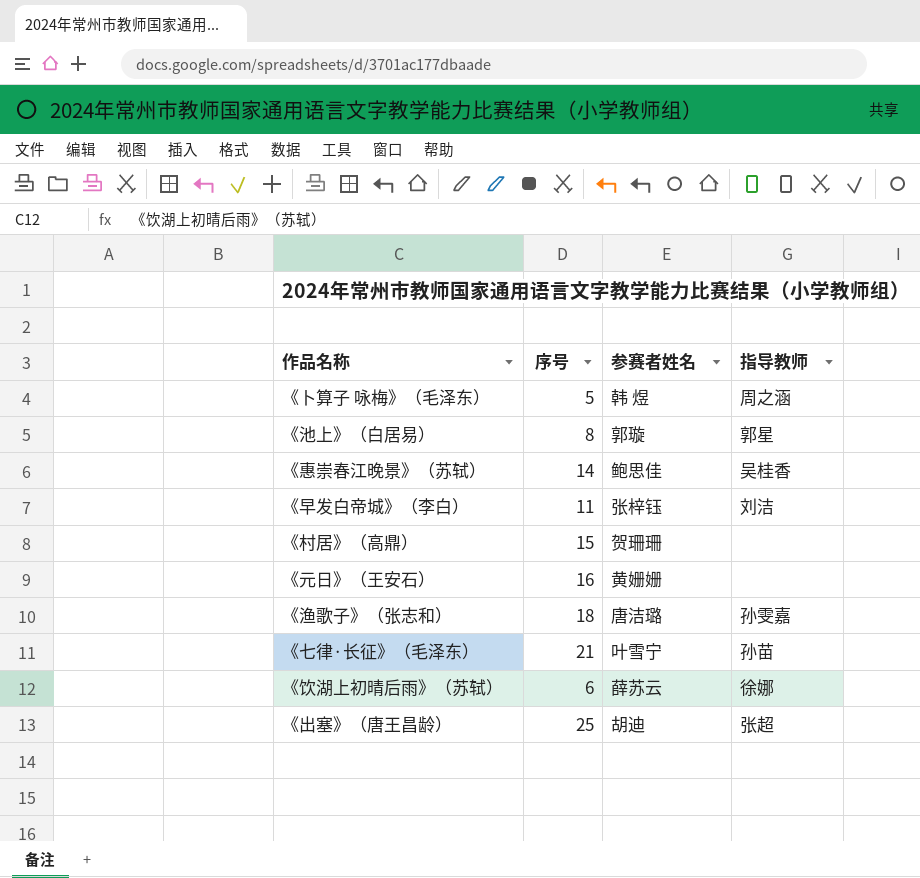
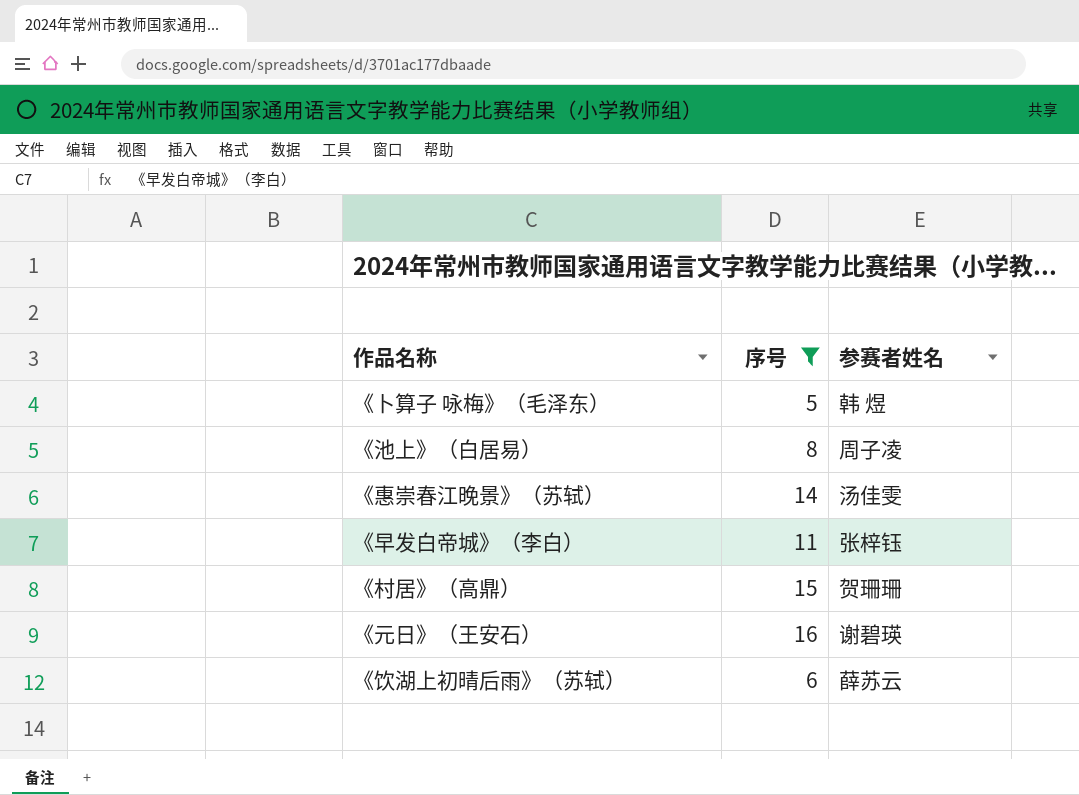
filter: none -> 序号 <= 16
column 指导教师 | position: 4 -> none
《池上》（白居易） | 参赛者姓名: 郭璇 -> 周子凌
《惠崇春江晚景》（苏轼） | 参赛者姓名: 鲍思佳 -> 汤佳雯
《元日》（王安石） | 参赛者姓名: 黄姗姗 -> 谢碧瑛

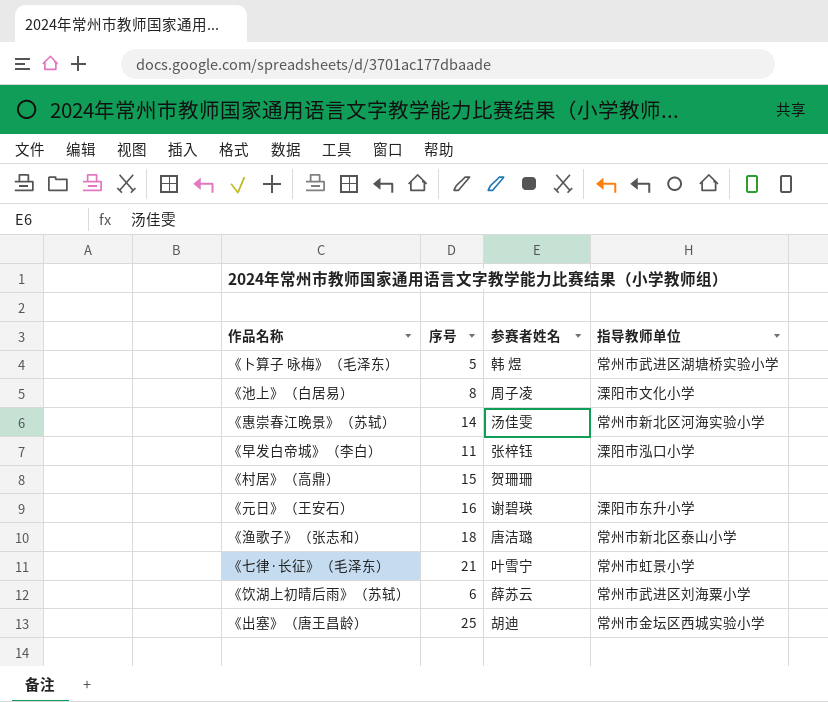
filter: 序号 <= 16 -> none
column 指导教师单位 | position: none -> 4

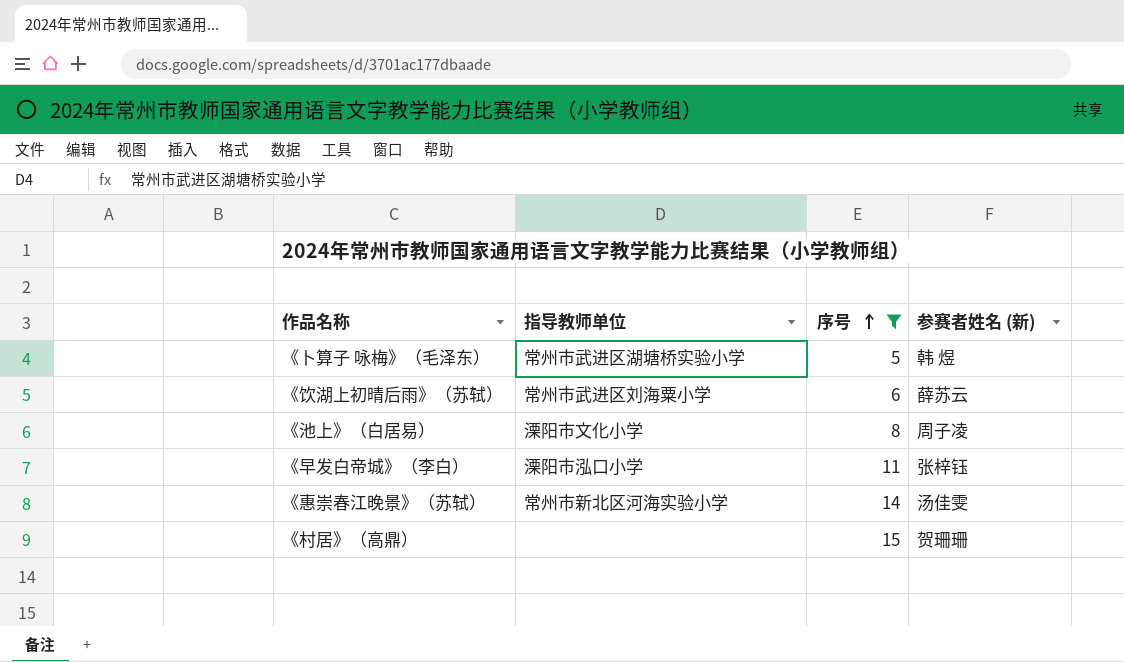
filter: none -> 序号 <= 15
row order: none -> 序号 ascending
column 指导教师单位 | position: 4 -> 2
column name: 参赛者姓名 -> 参赛者姓名 (新)

